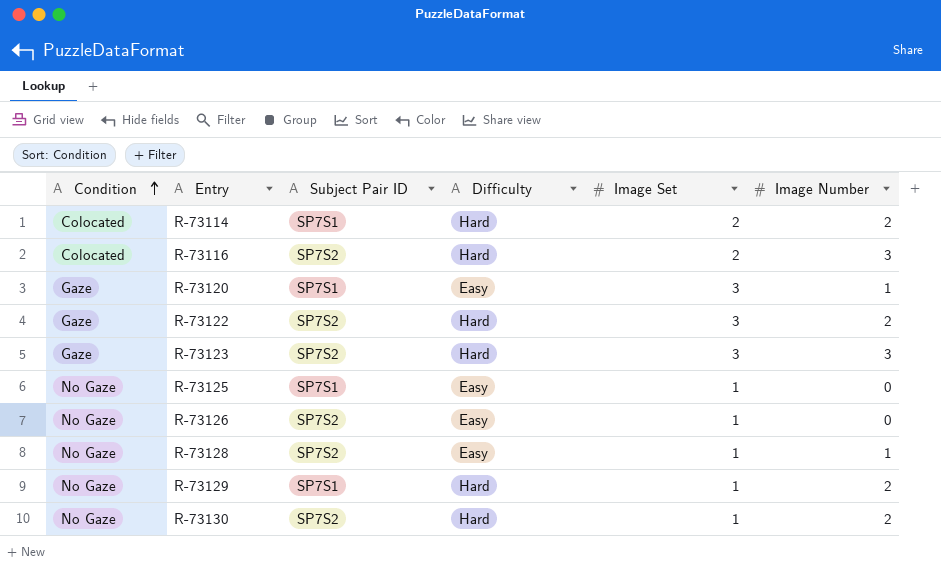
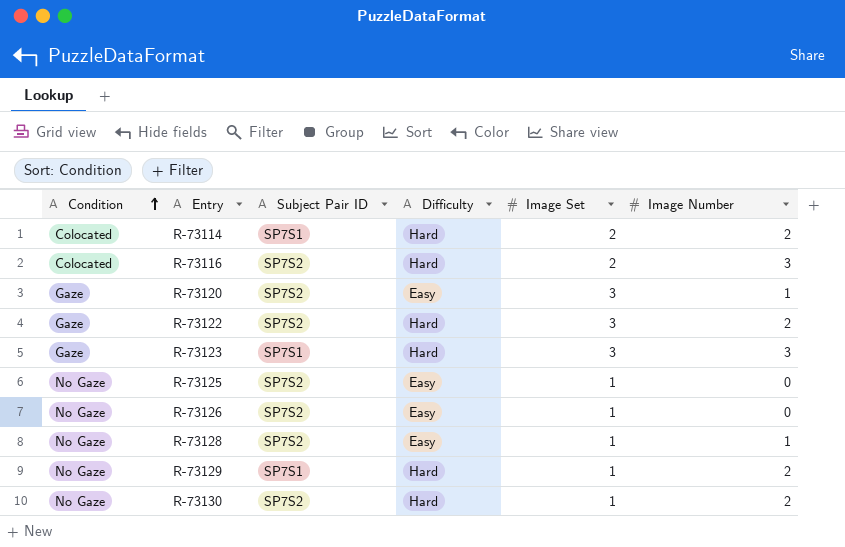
R-73120 | Subject Pair ID: SP7S1 -> SP7S2
R-73123 | Subject Pair ID: SP7S2 -> SP7S1
R-73125 | Subject Pair ID: SP7S1 -> SP7S2

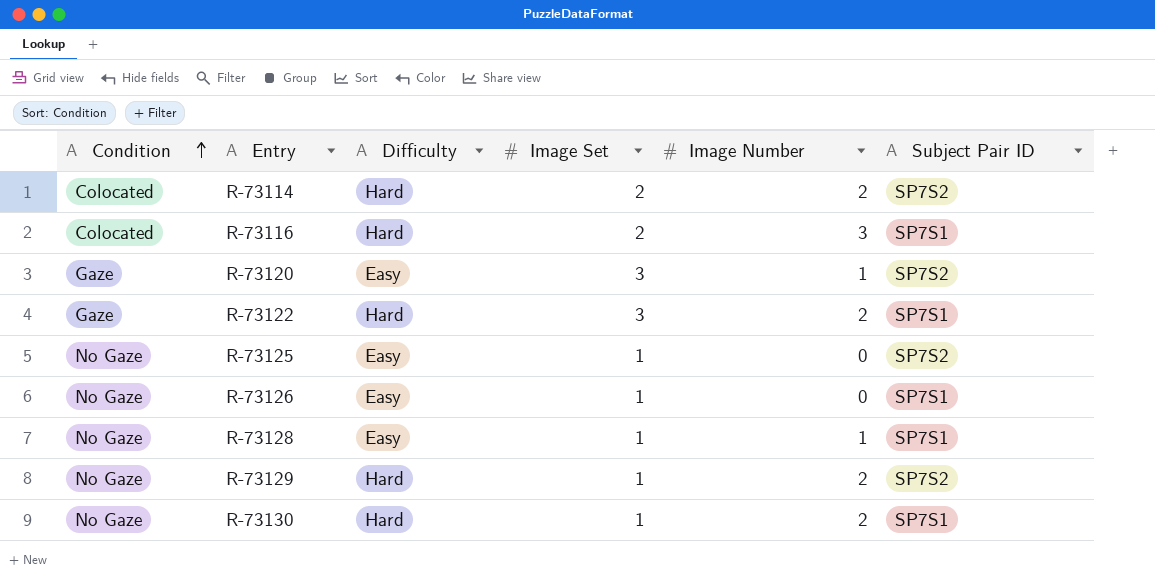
column Subject Pair ID | position: 3 -> 6
row R-73123: Gaze | SP7S1 | Hard | 3 | 3 -> none
R-73114 | Subject Pair ID: SP7S1 -> SP7S2
R-73116 | Subject Pair ID: SP7S2 -> SP7S1
R-73122 | Subject Pair ID: SP7S2 -> SP7S1
R-73126 | Subject Pair ID: SP7S2 -> SP7S1
R-73128 | Subject Pair ID: SP7S2 -> SP7S1
R-73129 | Subject Pair ID: SP7S1 -> SP7S2
R-73130 | Subject Pair ID: SP7S2 -> SP7S1

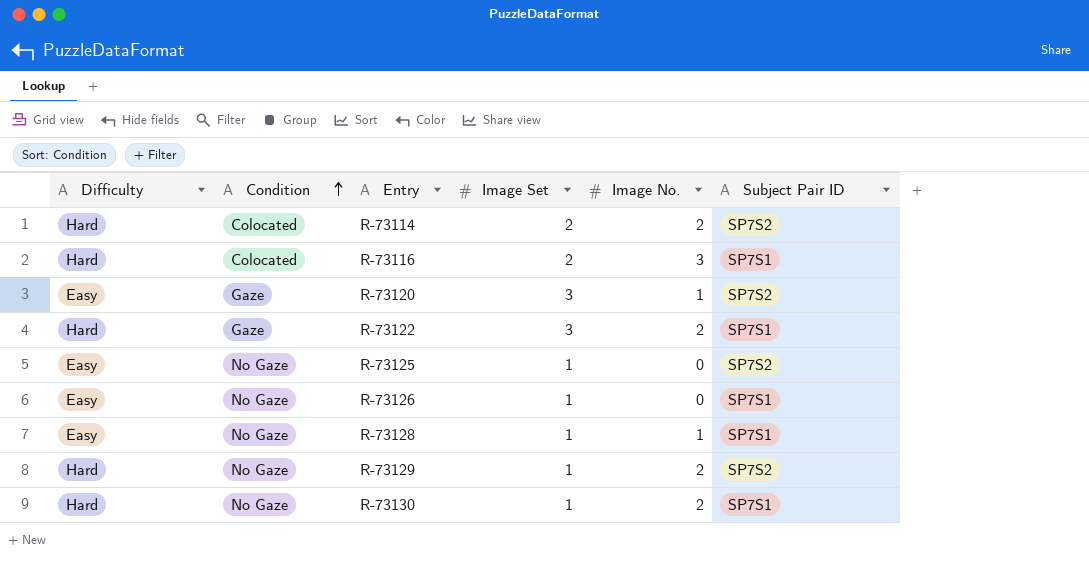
column Difficulty | position: 3 -> 1
column name: Image Number -> Image No.

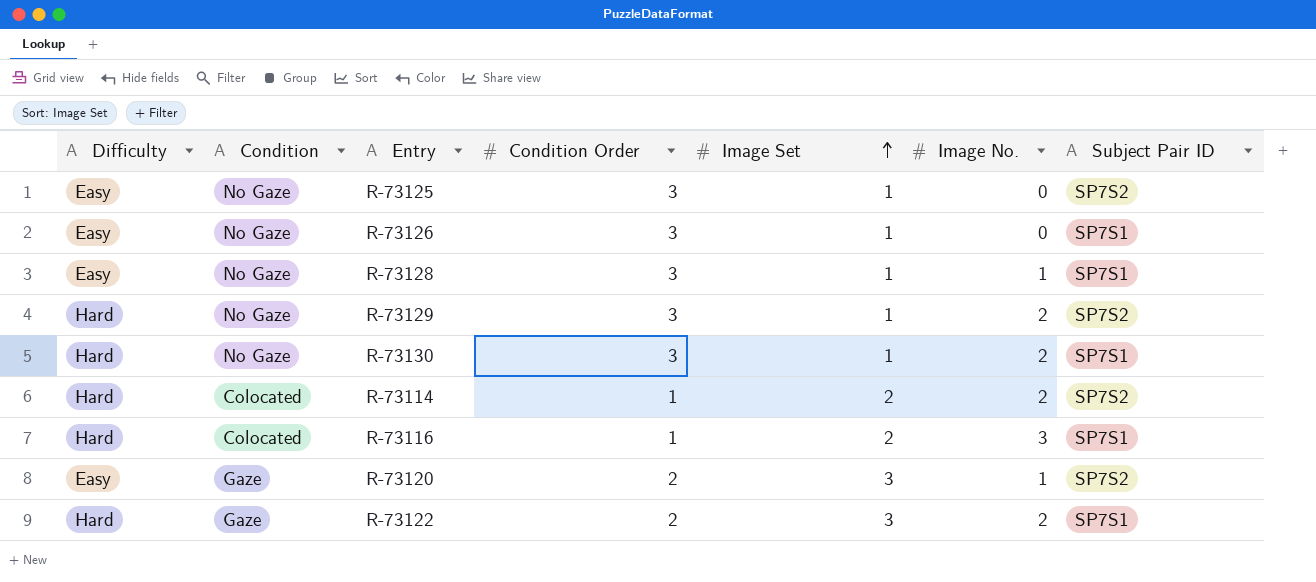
row order: Condition ascending -> Image Set ascending
column Condition Order | position: none -> 4

